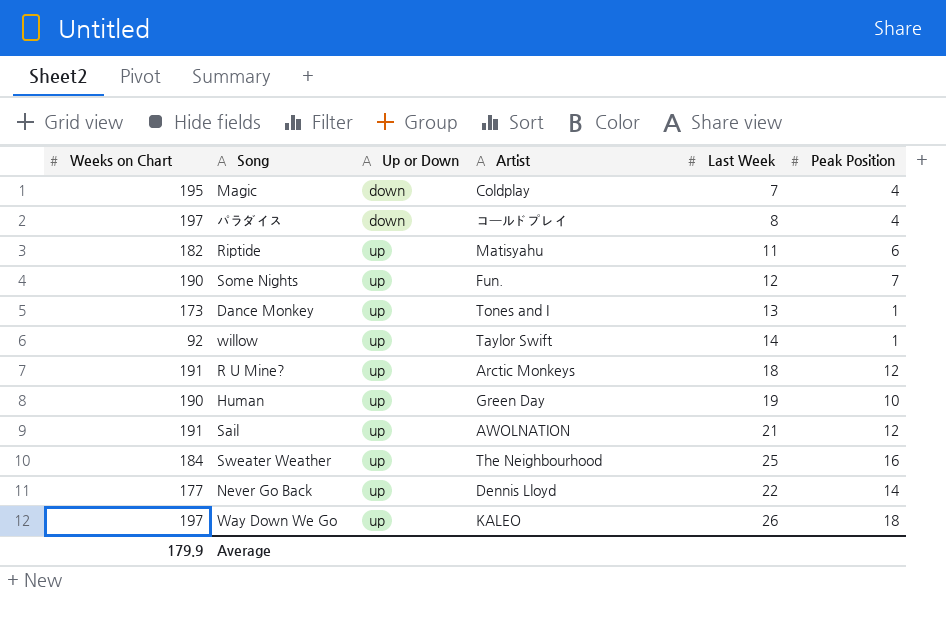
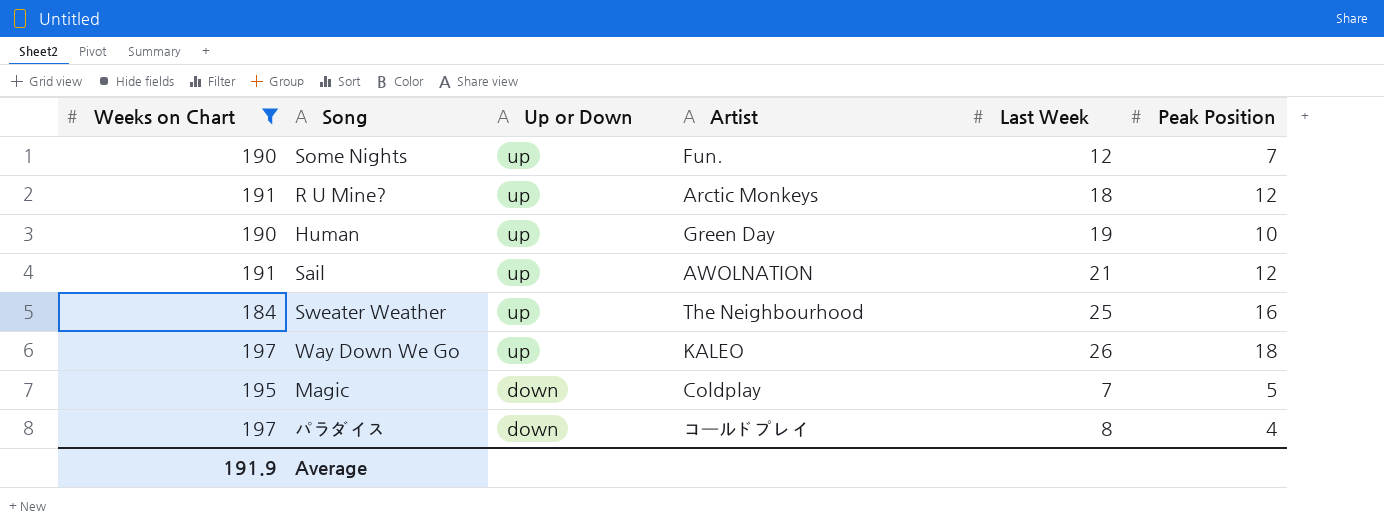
filter: none -> Weeks on Chart >= 184
row order: Up or Down ascending -> Up or Down descending
Magic | Peak Position: 4 -> 5
Average | Weeks on Chart: 179.9 -> 191.9

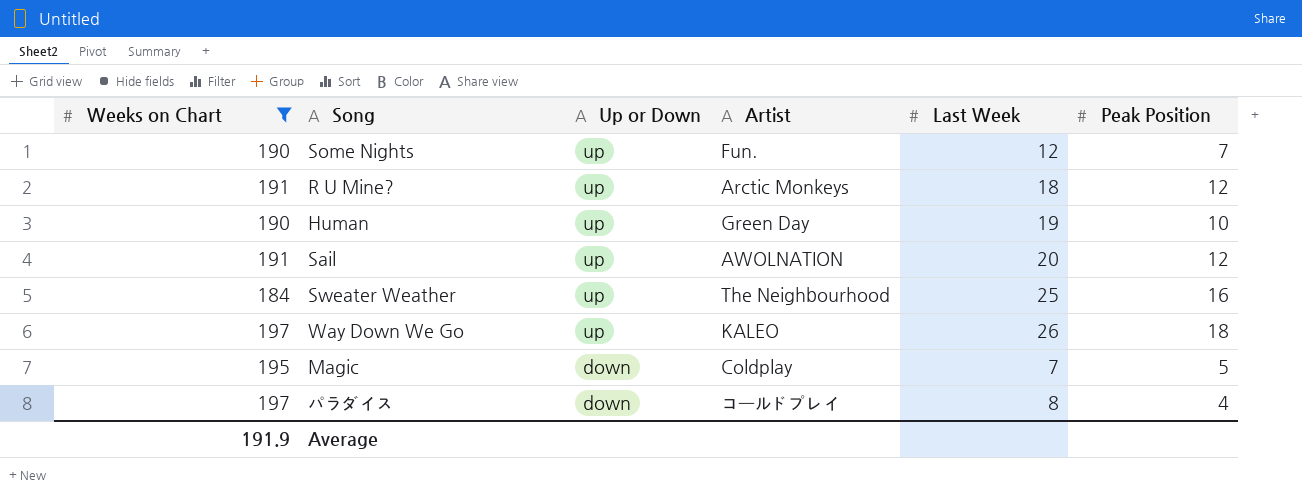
Sail | Last Week: 21 -> 20

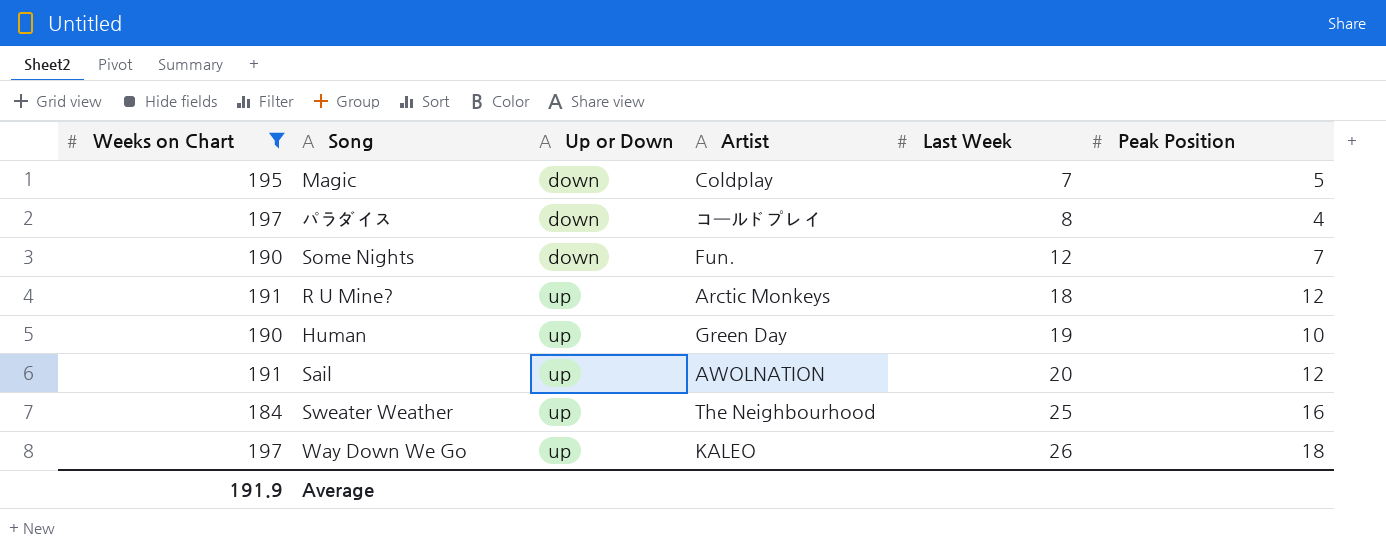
row order: Up or Down descending -> Up or Down ascending
Some Nights | Up or Down: up -> down

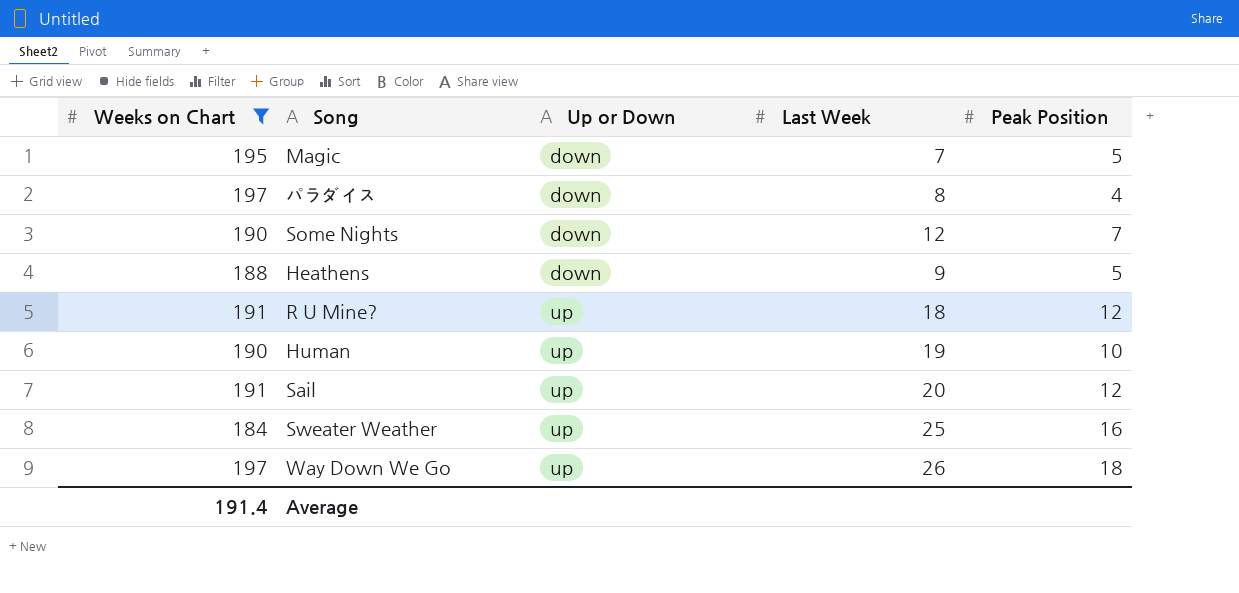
column Artist | position: 4 -> none
row Heathens: none -> 188 | down | 9 | 5
Average | Weeks on Chart: 191.9 -> 191.4

